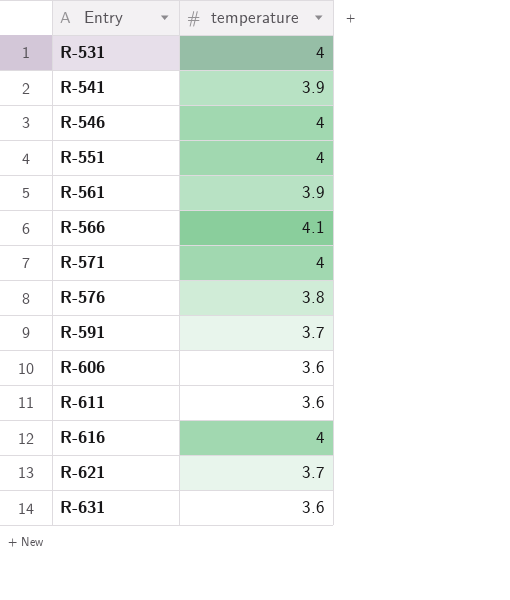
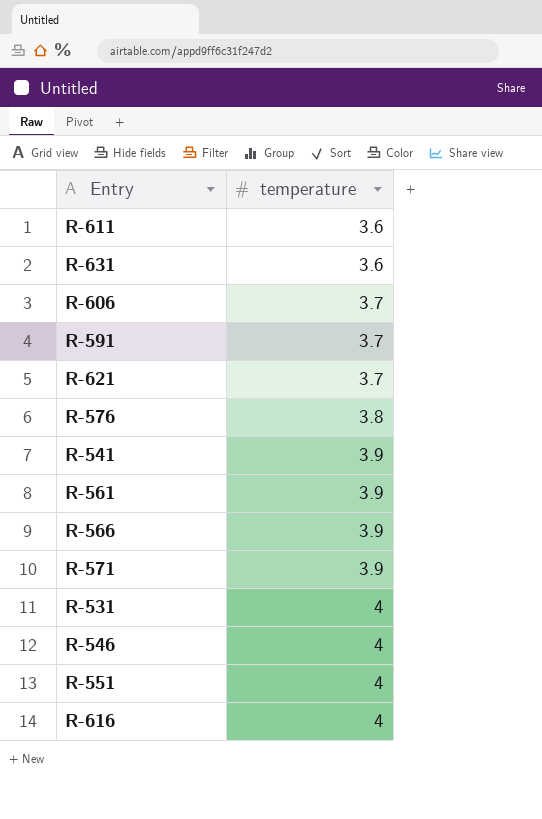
row order: Entry ascending -> temperature ascending
R-606 | temperature: 3.6 -> 3.7
R-566 | temperature: 4.1 -> 3.9
R-571 | temperature: 4 -> 3.9

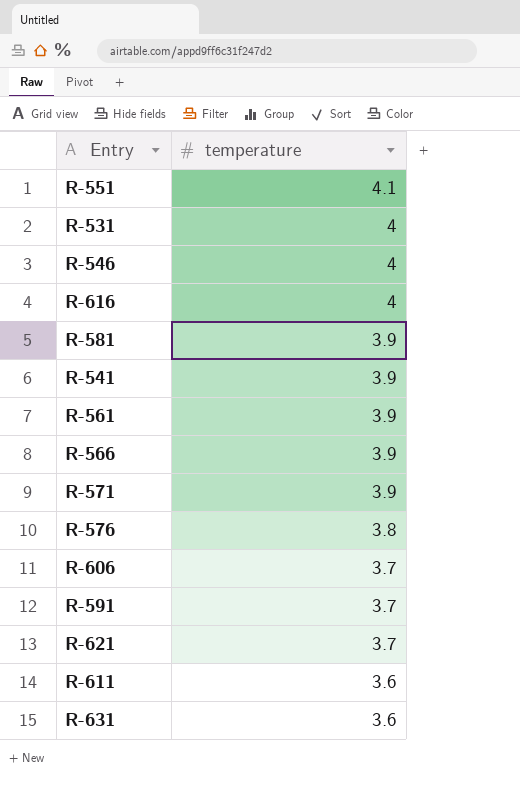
row order: temperature ascending -> temperature descending
R-551 | temperature: 4 -> 4.1
row R-581: none -> 3.9

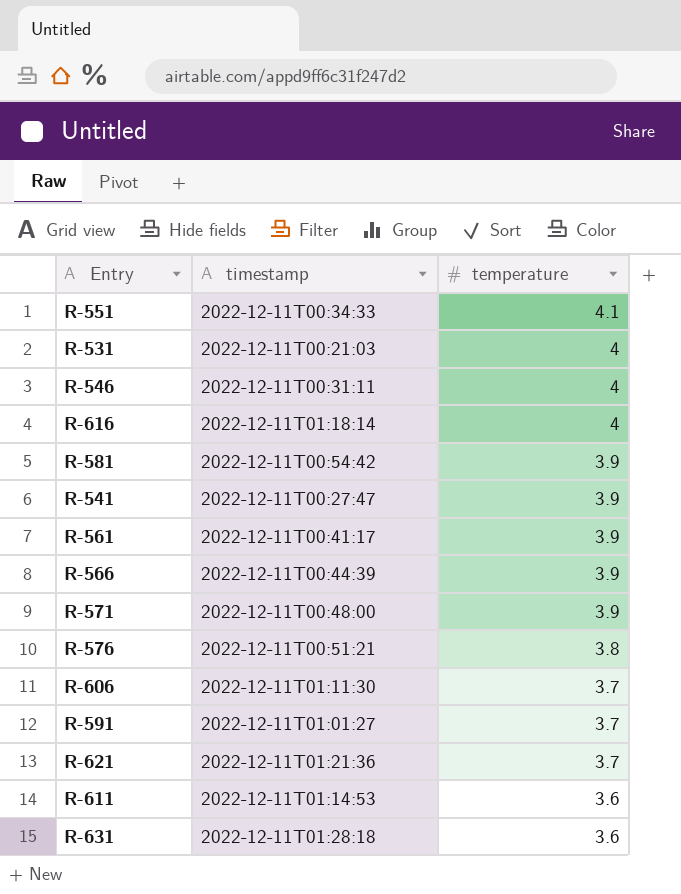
column timestamp | position: none -> 2

